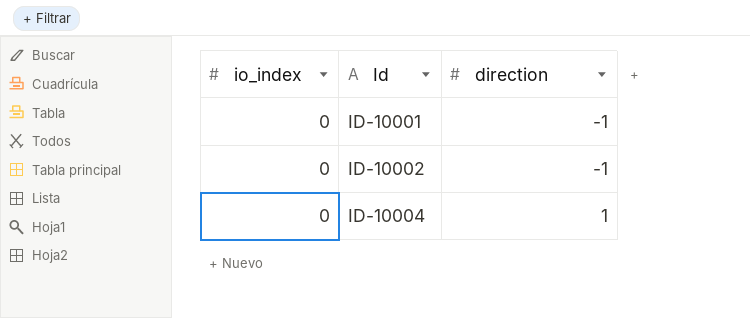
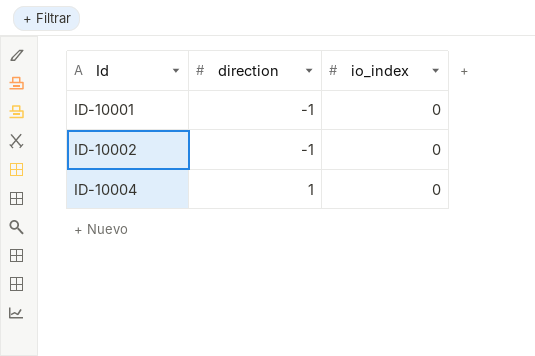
column io_index | position: 1 -> 3

